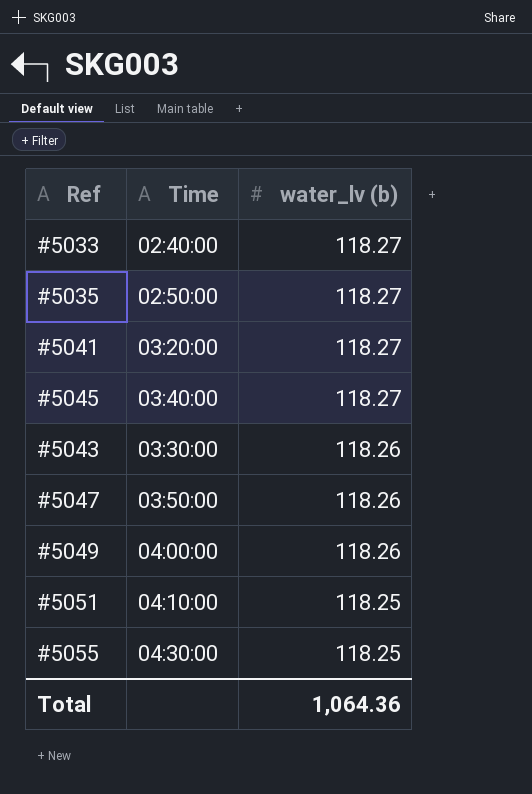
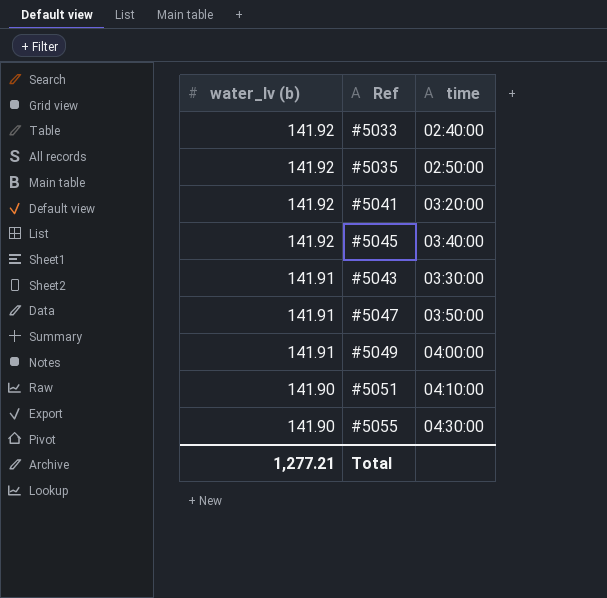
column water_lv (b) | position: 3 -> 1
column name: Time -> time
#5033 | water_lv (b): 118.27 -> 141.92
#5035 | water_lv (b): 118.27 -> 141.92
#5041 | water_lv (b): 118.27 -> 141.92
#5045 | water_lv (b): 118.27 -> 141.92
#5043 | water_lv (b): 118.26 -> 141.91
#5047 | water_lv (b): 118.26 -> 141.91
#5049 | water_lv (b): 118.26 -> 141.91
#5051 | water_lv (b): 118.25 -> 141.90
#5055 | water_lv (b): 118.25 -> 141.90
Total | water_lv (b): 1,064.36 -> 1,277.21

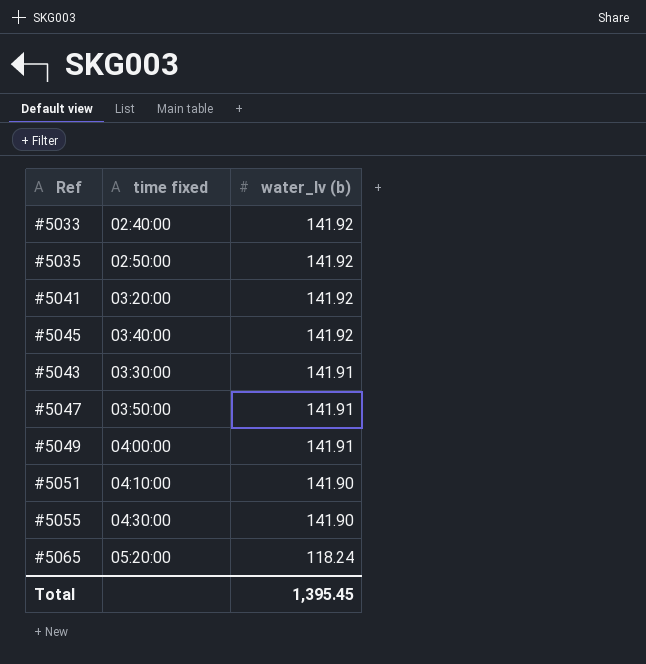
column name: time -> time fixed
column water_lv (b) | position: 1 -> 3
row #5065: none -> 05:20:00 | 118.24
Total | water_lv (b): 1,277.21 -> 1,395.45

